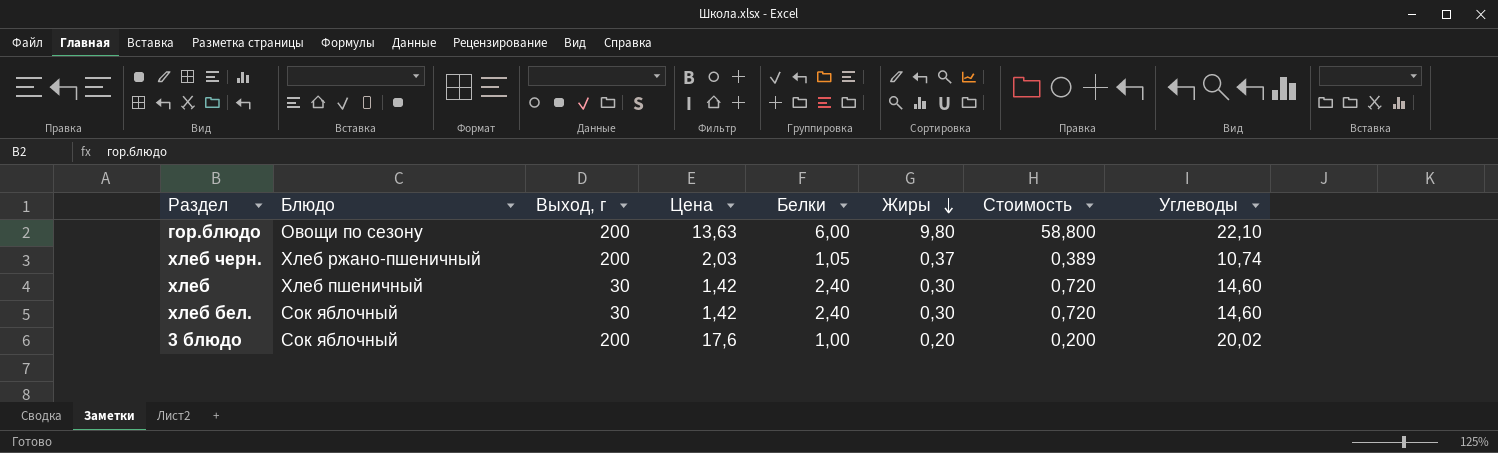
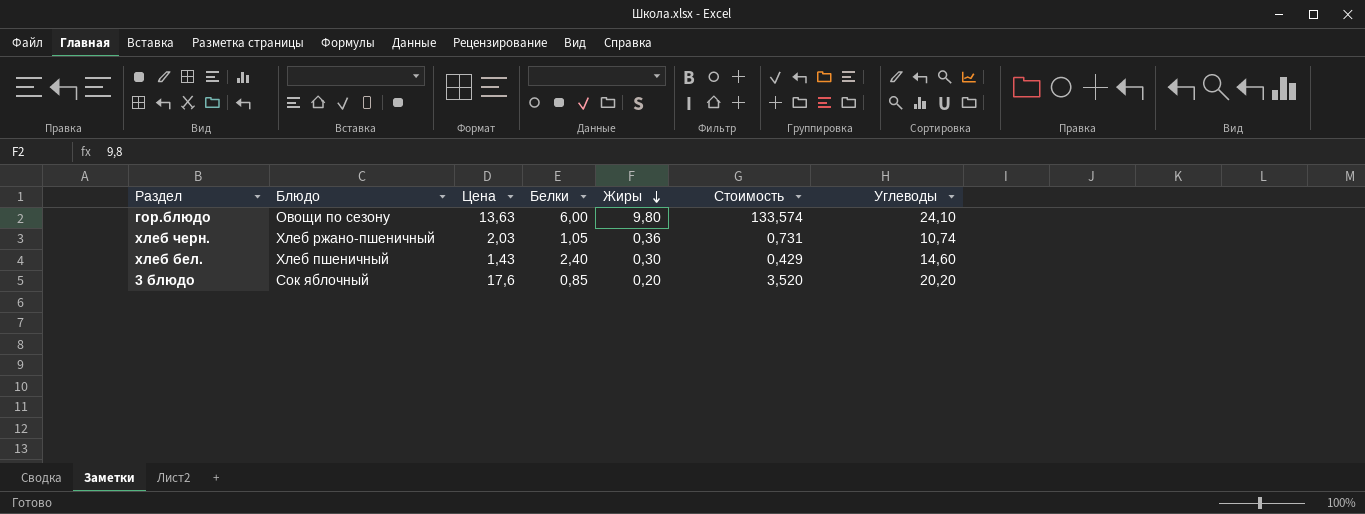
column Выход, г | position: 3 -> none
column Стоимость | formula: [Белки] * [Жиры] -> [Цена] * [Жиры]
row хлеб: Хлеб пшеничный | 30 | 1,42 | 2,40 | 0,30 | 0,720 | 14,60 -> none
гор.блюдо | Углеводы: 22,10 -> 24,10
хлеб черн. | Жиры: 0,37 -> 0,36
хлеб бел. | Блюдо: Сок яблочный -> Хлеб пшеничный
хлеб бел. | Цена: 1,42 -> 1,43
3 блюдо | Белки: 1,00 -> 0,85
3 блюдо | Углеводы: 20,02 -> 20,20

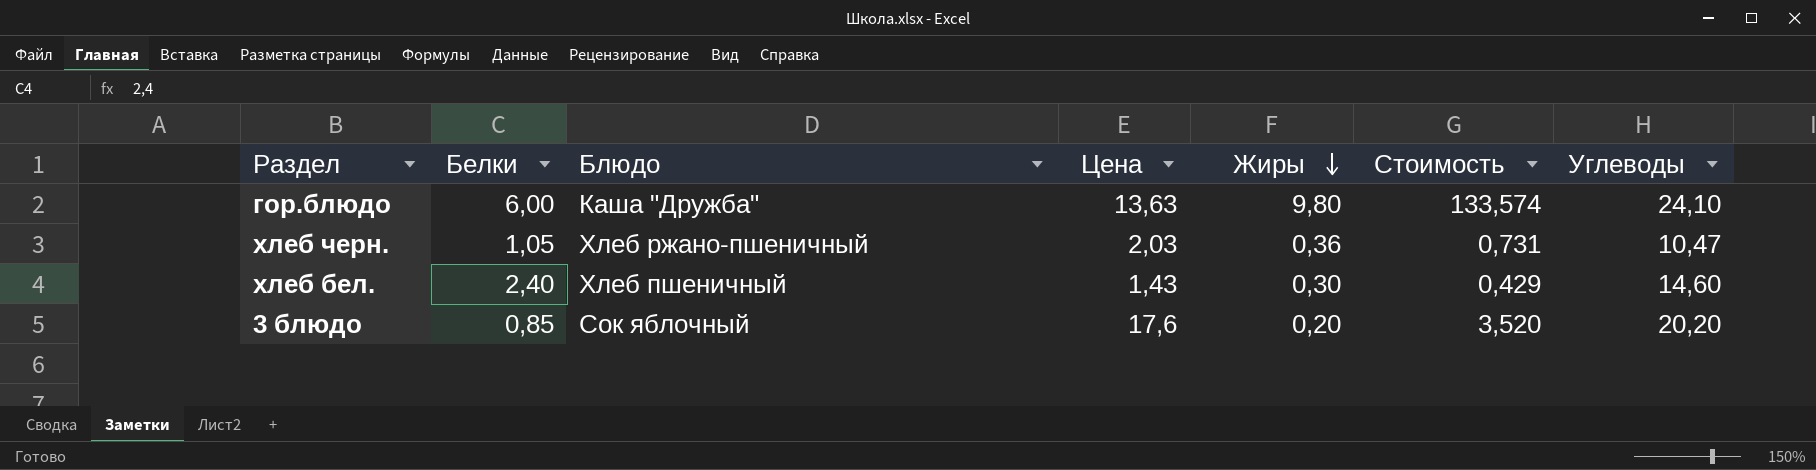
column Белки | position: 4 -> 2
гор.блюдо | Блюдо: Овощи по сезону -> Каша "Дружба"
хлеб черн. | Углеводы: 10,74 -> 10,47

